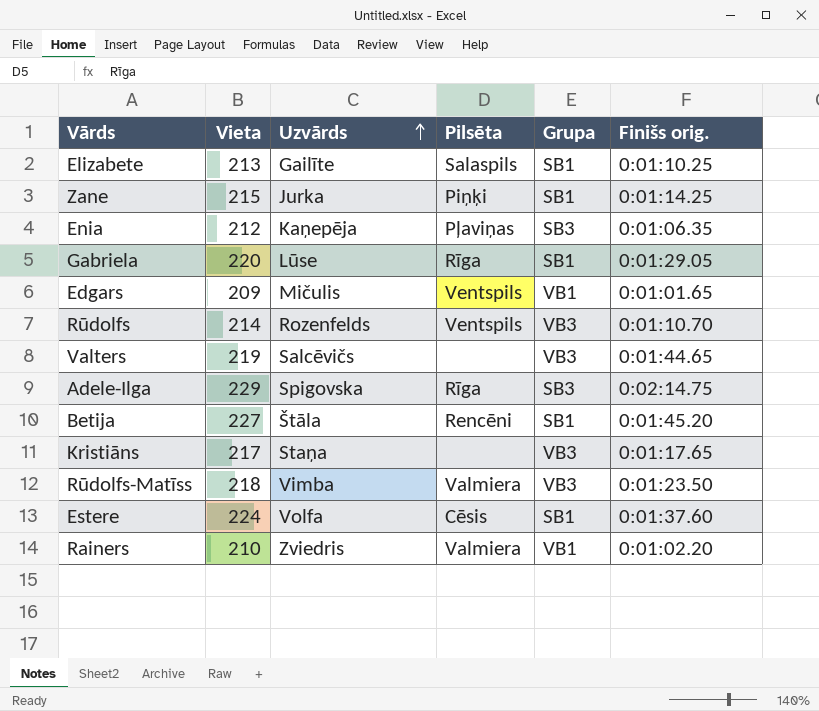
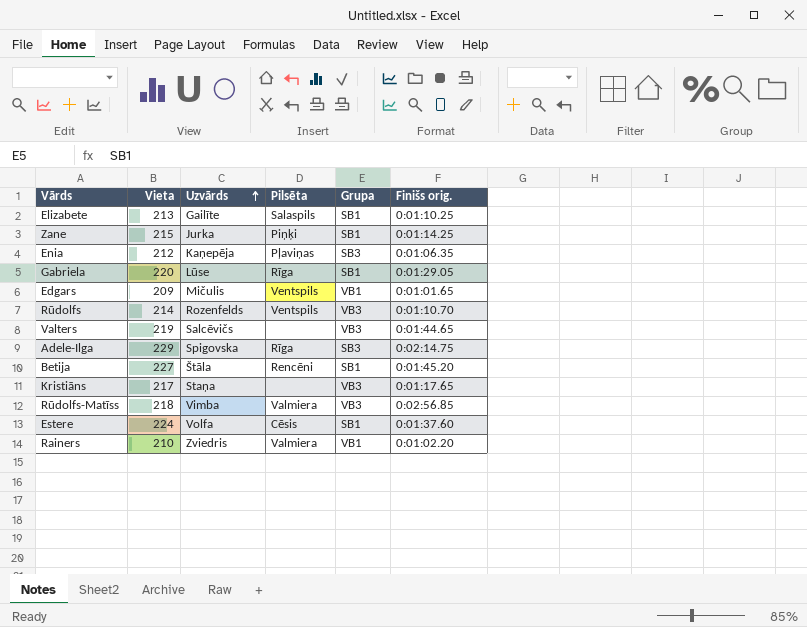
Rūdolfs-Matīss | Finišs orig.: 0:01:23.50 -> 0:02:56.85

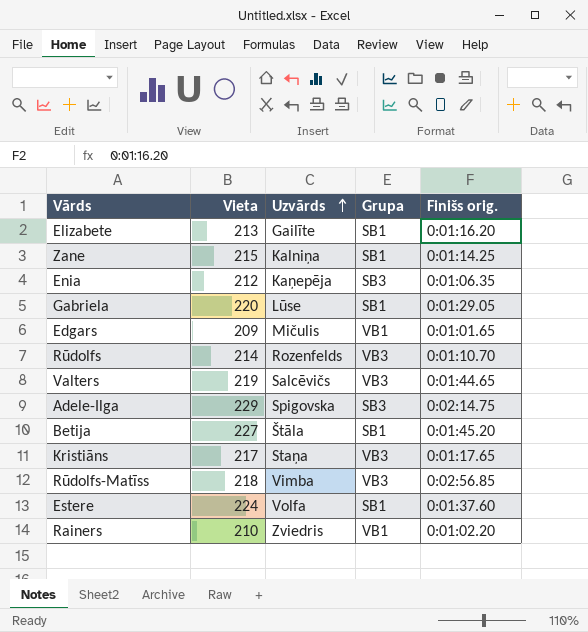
column Pilsēta | position: 4 -> none
Elizabete | Finišs orig.: 0:01:10.25 -> 0:01:16.20
Zane | Uzvārds: Jurka -> Kalniņa

